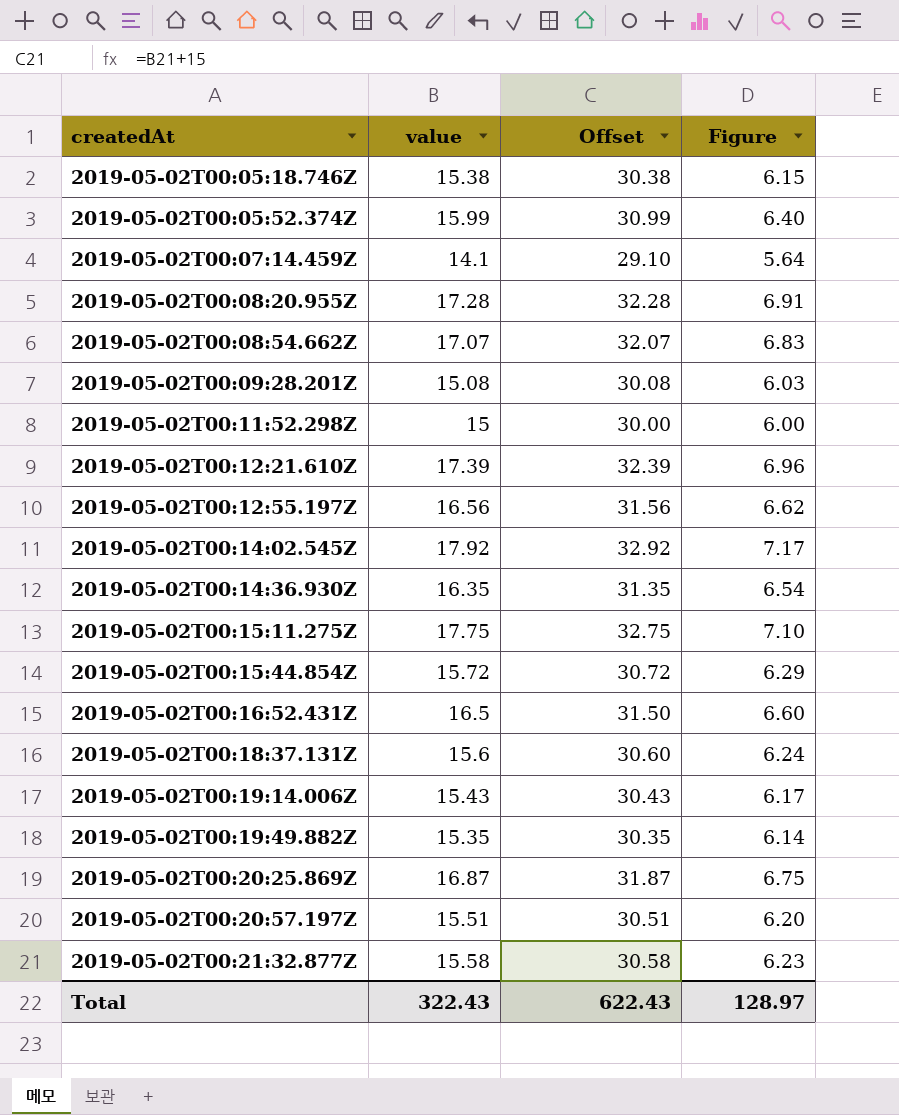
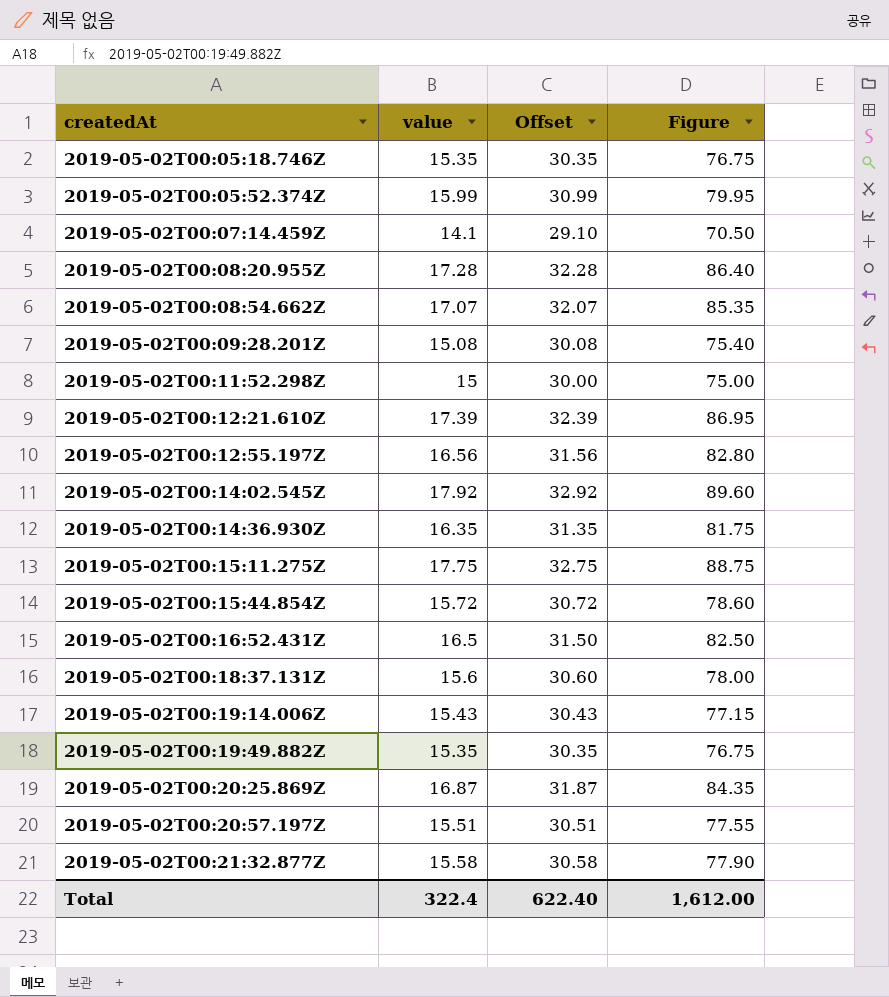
column Figure | formula: [value] * 0.4 -> [value] * 5
2019-05-02T00:05:18.746Z | value: 15.38 -> 15.35
2019-05-02T00:05:18.746Z | Offset: 30.38 -> 30.35
Total | value: 322.43 -> 322.4
Total | Offset: 622.43 -> 622.40
Total | Figure: 128.97 -> 1,612.00

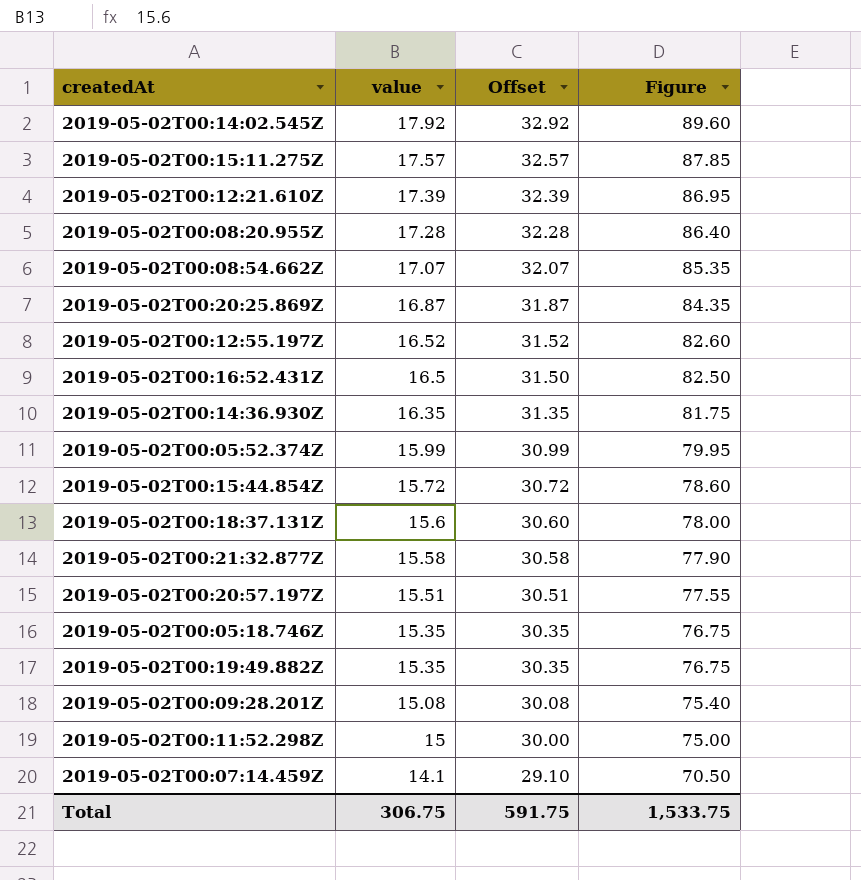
row order: createdAt ascending -> value descending
row 2019-05-02T00:19:14.006Z: 15.43 | 30.43 | 77.15 -> none
2019-05-02T00:15:11.275Z | value: 17.75 -> 17.57
2019-05-02T00:15:11.275Z | Offset: 32.75 -> 32.57
2019-05-02T00:15:11.275Z | Figure: 88.75 -> 87.85
2019-05-02T00:12:55.197Z | value: 16.56 -> 16.52
2019-05-02T00:12:55.197Z | Offset: 31.56 -> 31.52
2019-05-02T00:12:55.197Z | Figure: 82.80 -> 82.60
Total | value: 322.4 -> 306.75
Total | Offset: 622.40 -> 591.75
Total | Figure: 1,612.00 -> 1,533.75

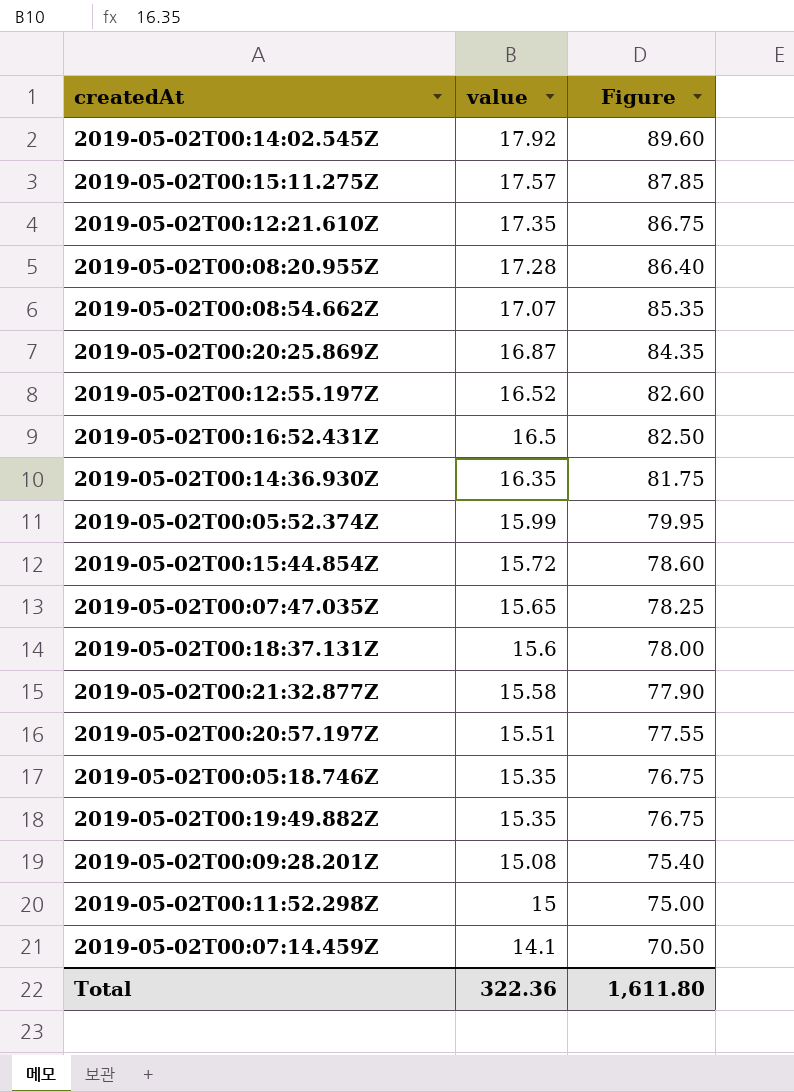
column Offset | formula: [value] + 15 -> none
2019-05-02T00:12:21.610Z | value: 17.39 -> 17.35
2019-05-02T00:12:21.610Z | Figure: 86.95 -> 86.75
row 2019-05-02T00:07:47.035Z: none -> 15.65 | 78.25
Total | value: 306.75 -> 322.36
Total | Figure: 1,533.75 -> 1,611.80

